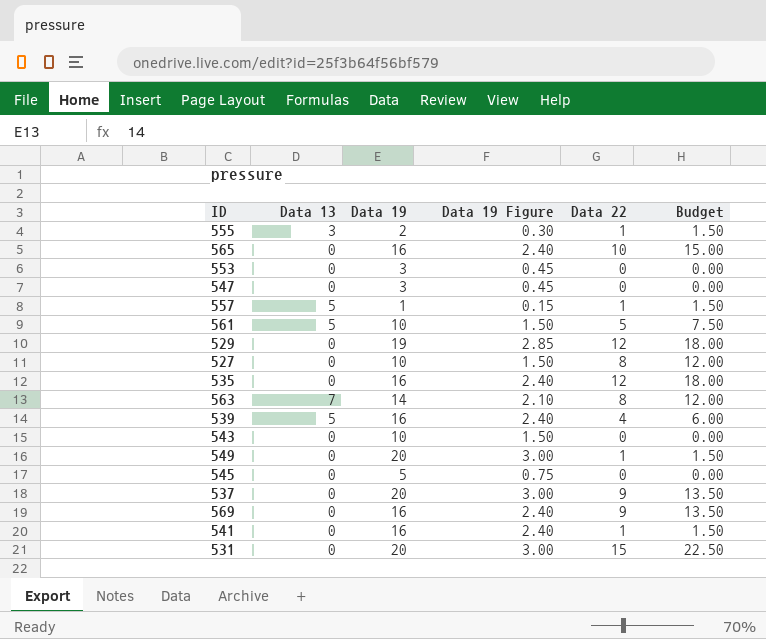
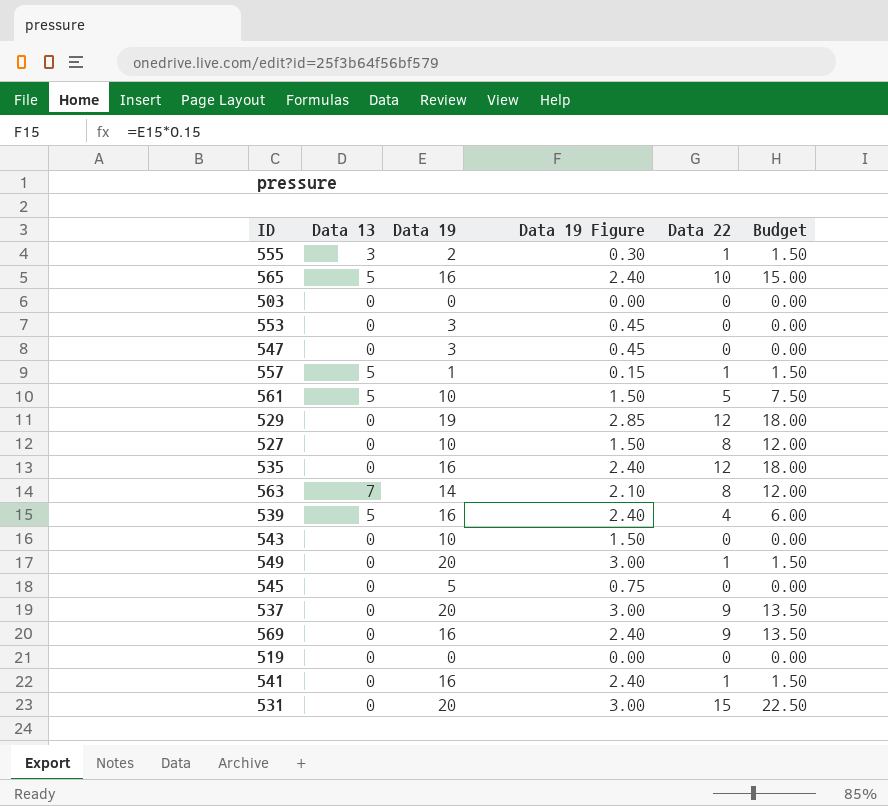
565 | Data 13: 0 -> 5
row 503: none -> 0 | 0 | 0.00 | 0 | 0.00
row 519: none -> 0 | 0 | 0.00 | 0 | 0.00

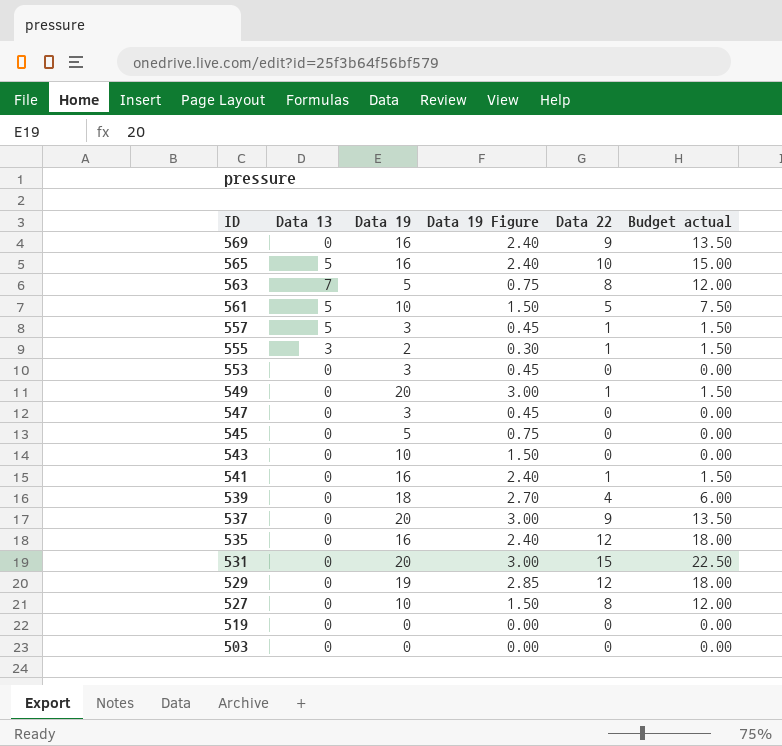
row order: none -> ID descending
column name: Budget -> Budget actual
563 | Data 19: 14 -> 5
563 | Data 19 Figure: 2.10 -> 0.75
557 | Data 19: 1 -> 3
557 | Data 19 Figure: 0.15 -> 0.45
539 | Data 13: 5 -> 0
539 | Data 19: 16 -> 18
539 | Data 19 Figure: 2.40 -> 2.70

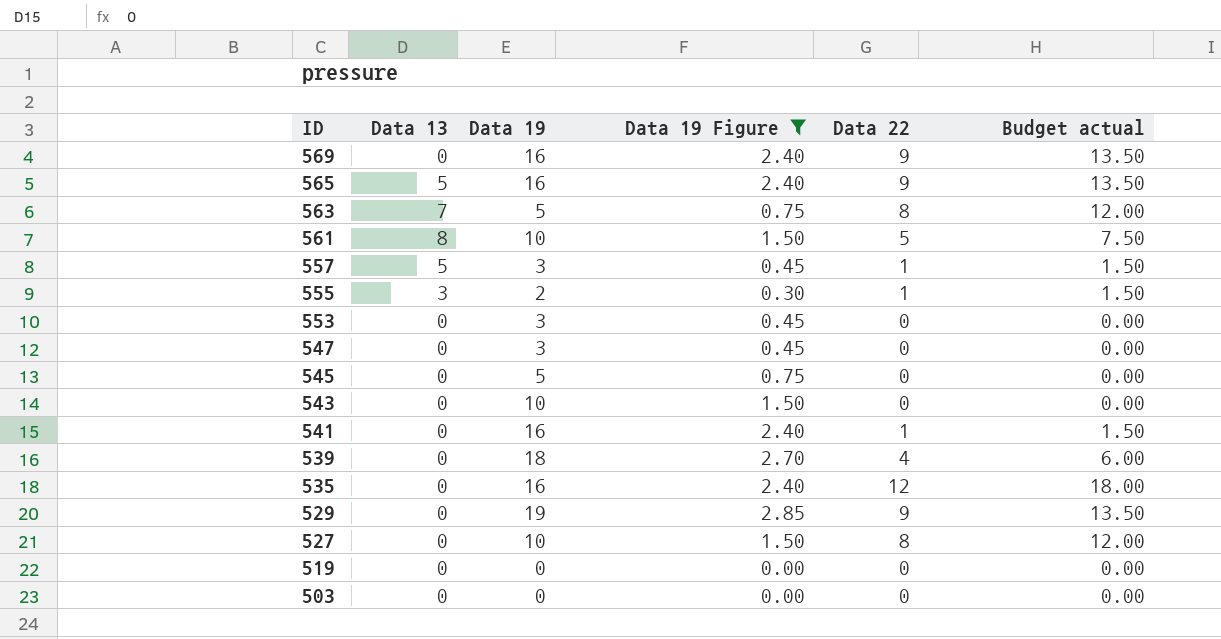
filter: none -> Data 19 Figure != 3.00
565 | Data 22: 10 -> 9
565 | Budget actual: 15.00 -> 13.50
561 | Data 13: 5 -> 8
529 | Data 22: 12 -> 9
529 | Budget actual: 18.00 -> 13.50

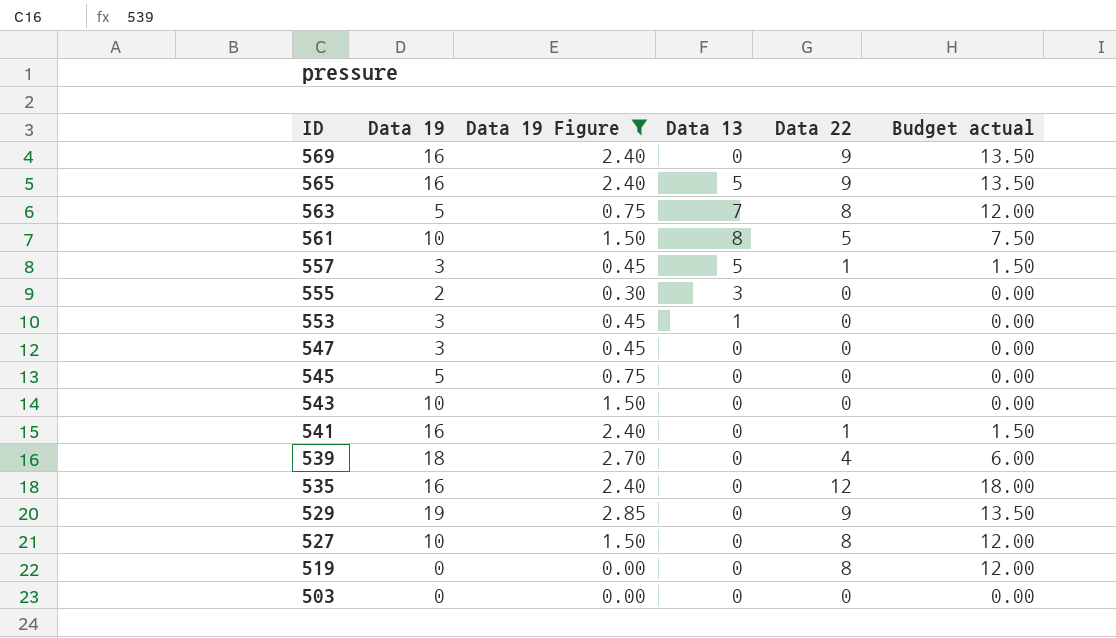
column Data 13 | position: 2 -> 4
555 | Data 22: 1 -> 0
555 | Budget actual: 1.50 -> 0.00
553 | Data 13: 0 -> 1
519 | Data 22: 0 -> 8
519 | Budget actual: 0.00 -> 12.00

